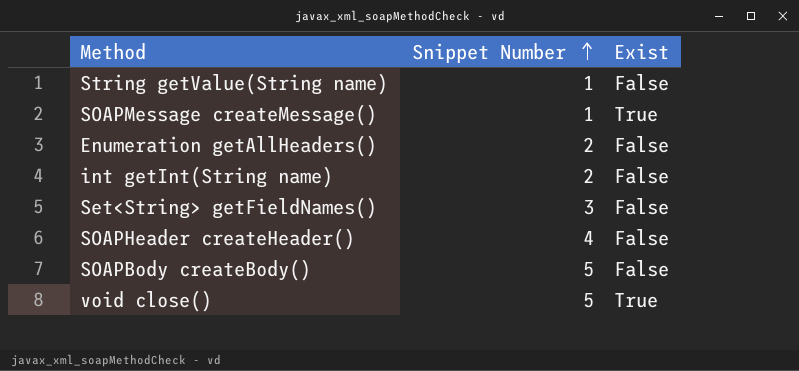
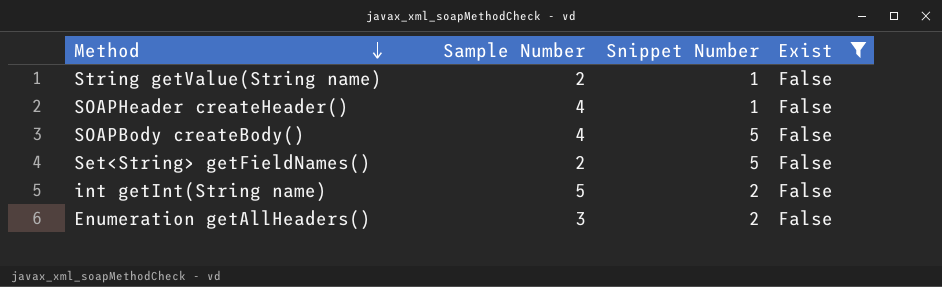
filter: none -> Exist = False
row order: Snippet Number ascending -> Method descending
column Sample Number | position: none -> 2
SOAPHeader createHeader() | Snippet Number: 4 -> 1
Set<String> getFieldNames() | Snippet Number: 3 -> 5

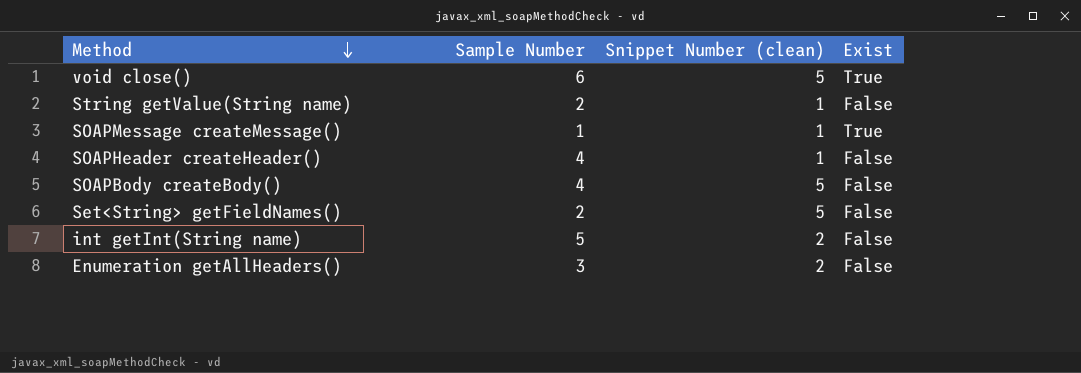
filter: Exist = False -> none
column name: Snippet Number -> Snippet Number (clean)

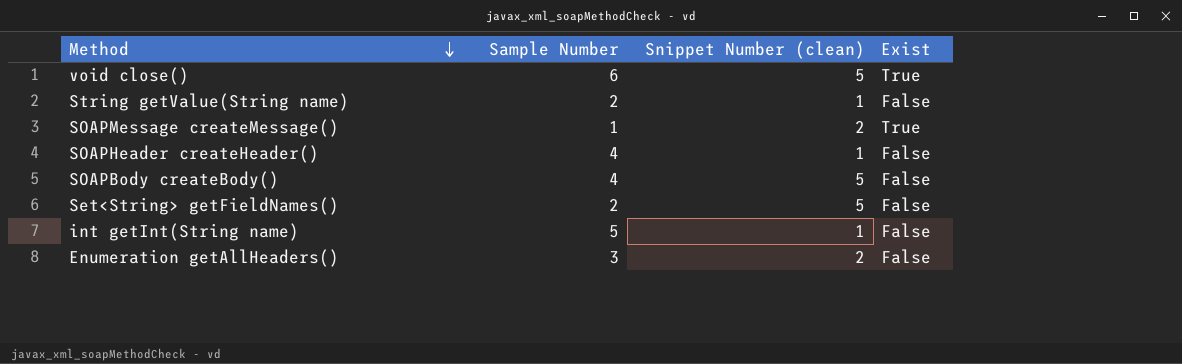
SOAPMessage createMessage() | Snippet Number (clean): 1 -> 2
int getInt(String name) | Snippet Number (clean): 2 -> 1

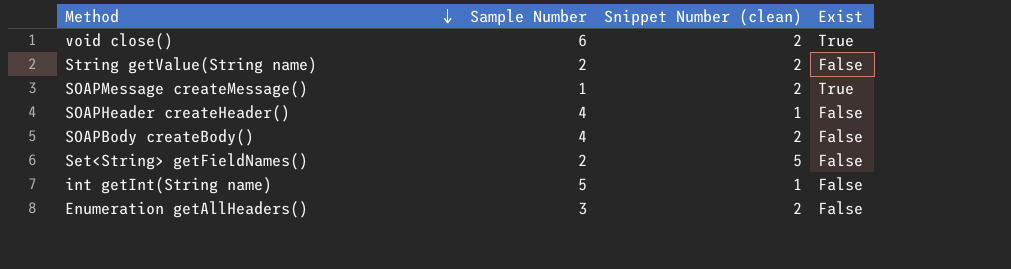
void close() | Snippet Number (clean): 5 -> 2
String getValue(String name) | Snippet Number (clean): 1 -> 2
SOAPBody createBody() | Snippet Number (clean): 5 -> 2

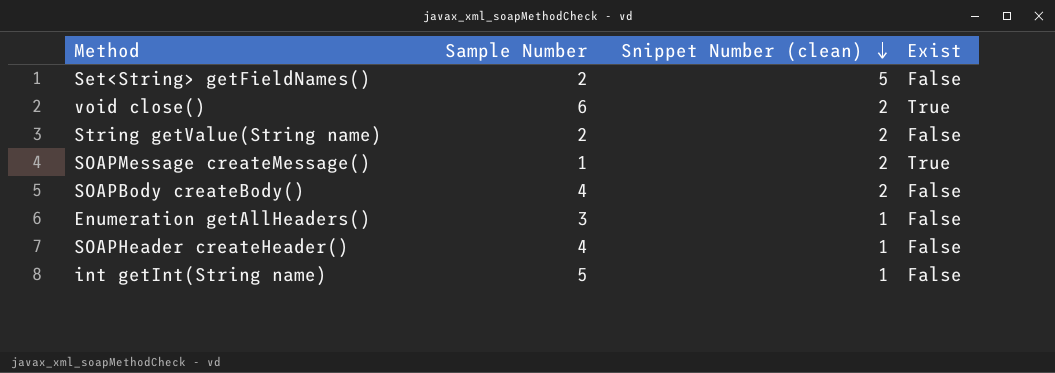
row order: Method descending -> Snippet Number (clean) descending
Enumeration getAllHeaders() | Snippet Number (clean): 2 -> 1

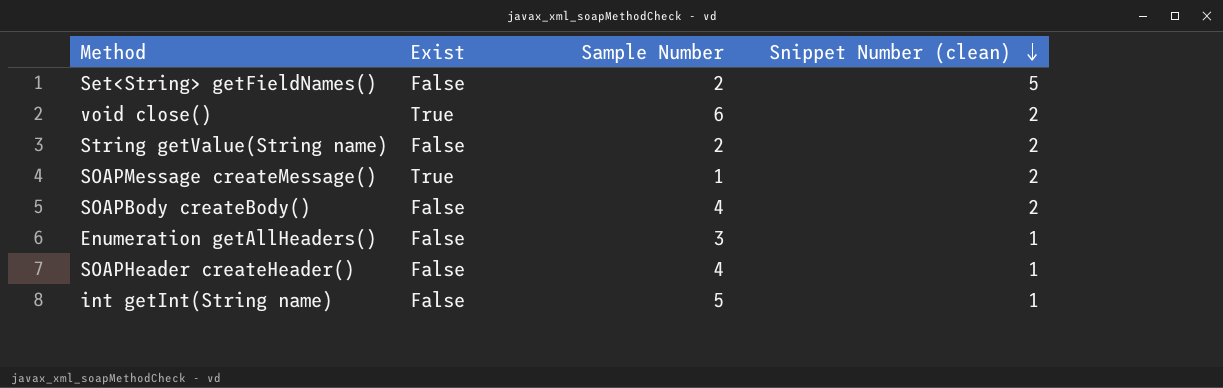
column Exist | position: 4 -> 2

